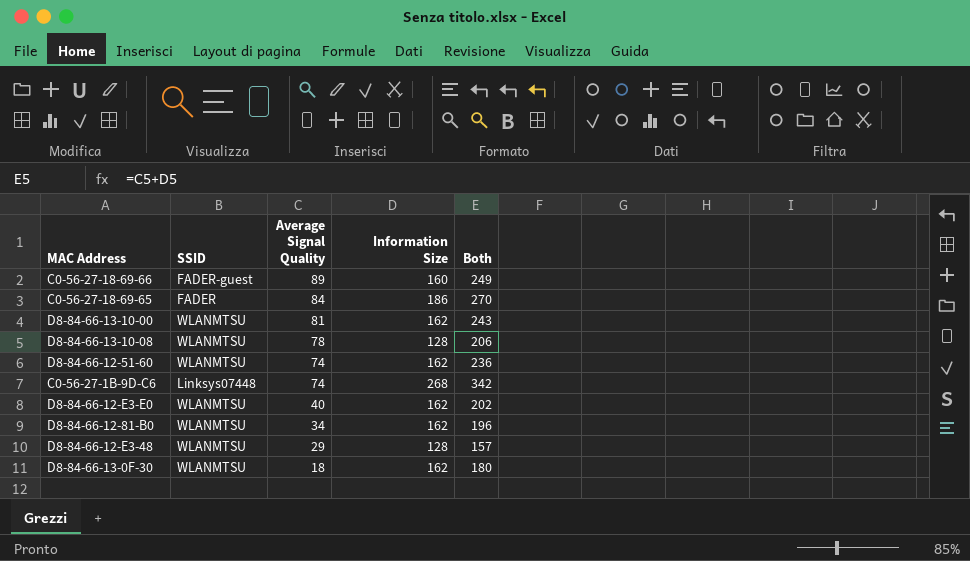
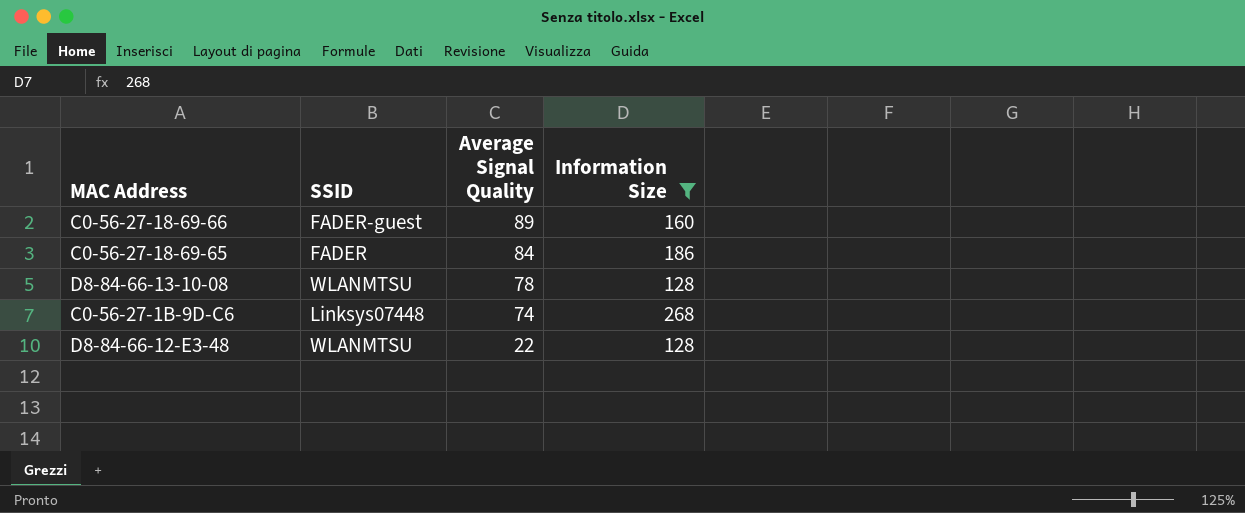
filter: none -> Information Size != 162
column Both | formula: [Average Signal Quality] + [Information Size] -> none
D8-84-66-12-E3-48 | Average Signal Quality: 29 -> 22

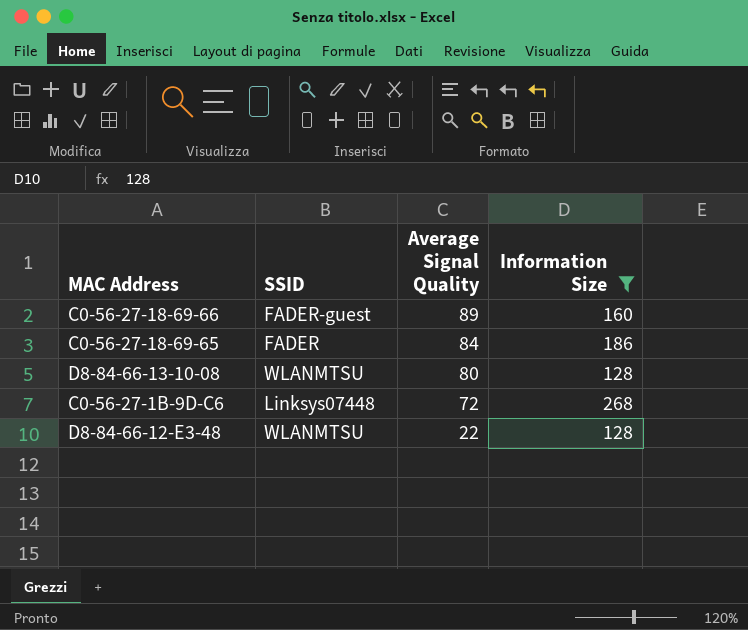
D8-84-66-13-10-08 | Average Signal Quality: 78 -> 80
C0-56-27-1B-9D-C6 | Average Signal Quality: 74 -> 72

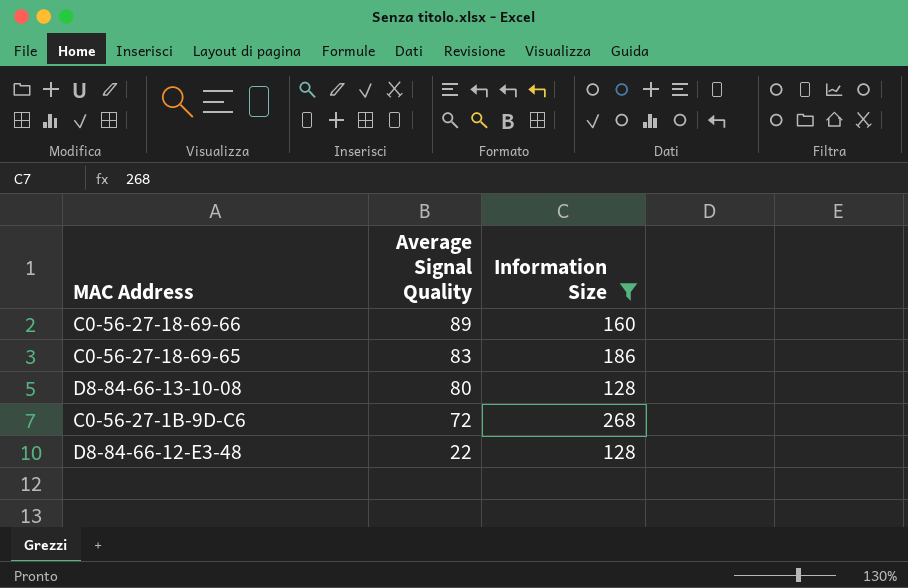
column SSID | position: 2 -> none
C0-56-27-18-69-65 | Average Signal Quality: 84 -> 83

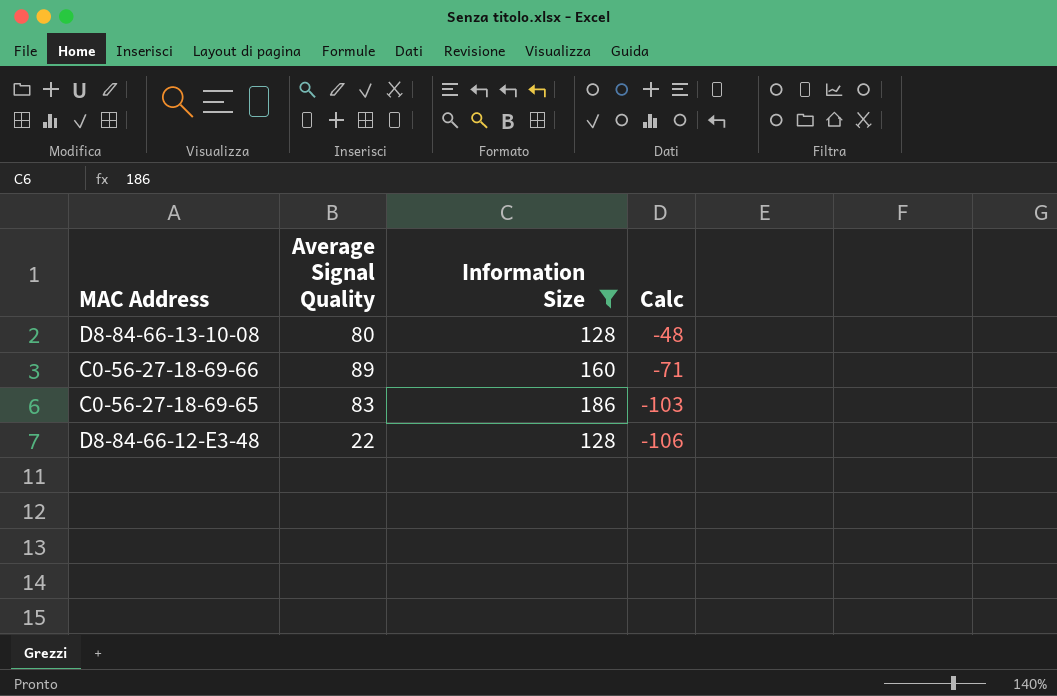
row order: Average Signal Quality descending -> Calc descending
column Calc | formula: none -> [Average Signal Quality] - [Information Size]
row C0-56-27-1B-9D-C6: 72 | 268 -> none

